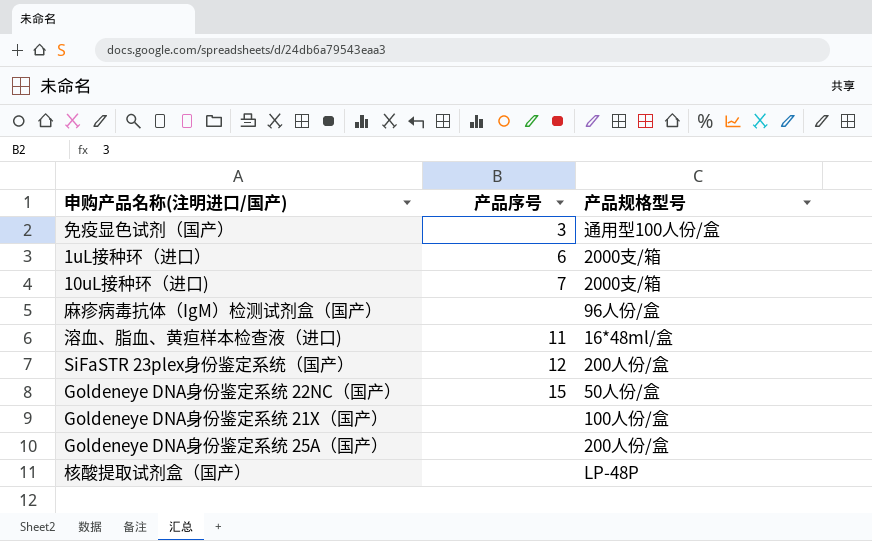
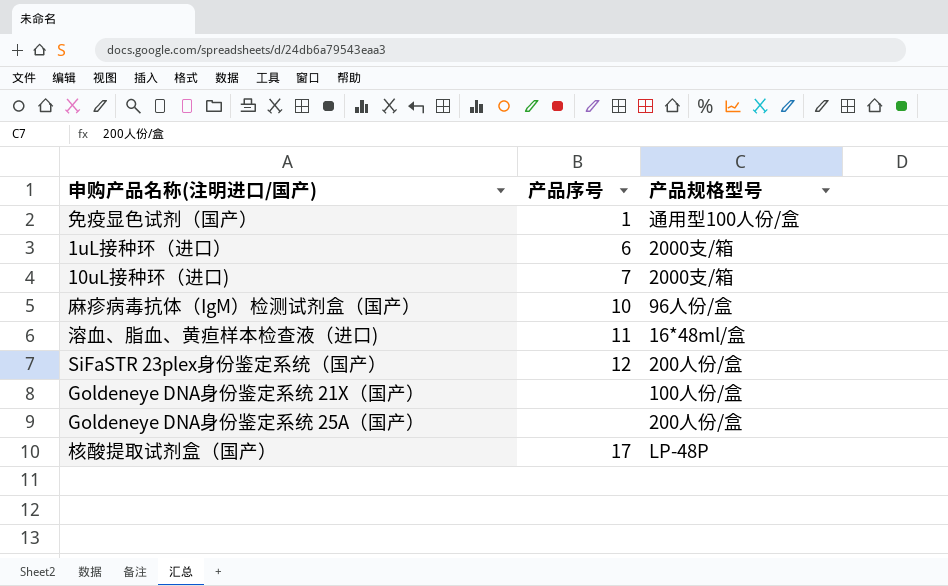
row Goldeneye DNA身份鉴定系统 22NC（国产）: 15 | 50人份/盒 -> none
免疫显色试剂（国产） | 产品序号: 3 -> 1
麻疹病毒抗体（IgM）检测试剂盒（国产） | 产品序号: none -> 10
核酸提取试剂盒（国产） | 产品序号: none -> 17

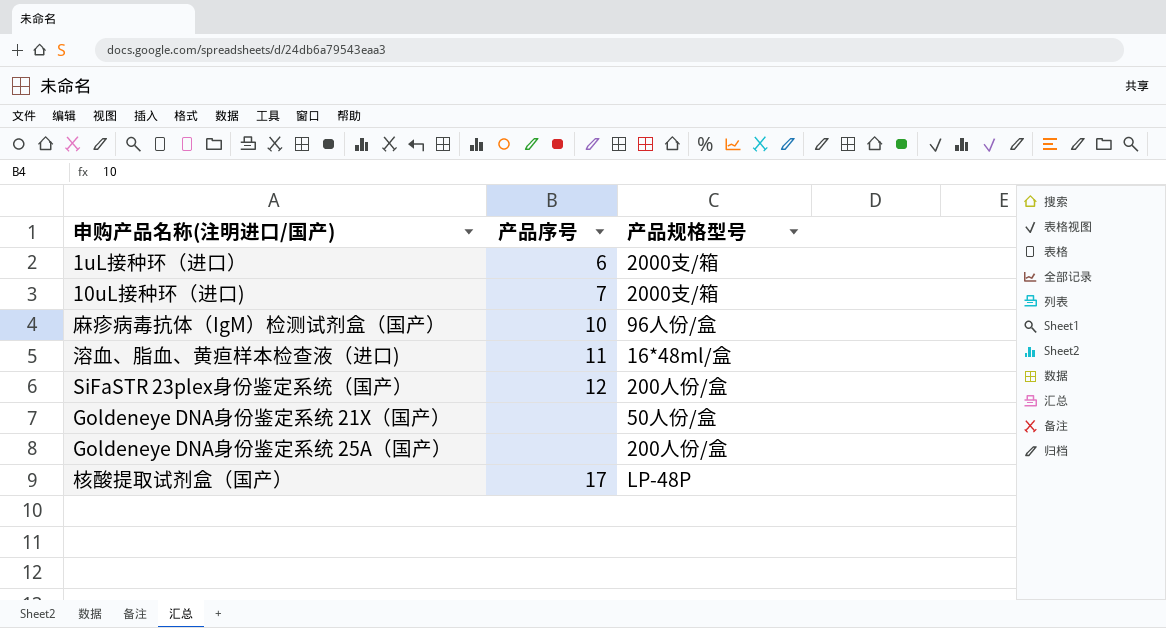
row 免疫显色试剂（国产）: 1 | 通用型100人份/盒 -> none
Goldeneye DNA身份鉴定系统 21X（国产） | 产品规格型号: 100人份/盒 -> 50人份/盒

